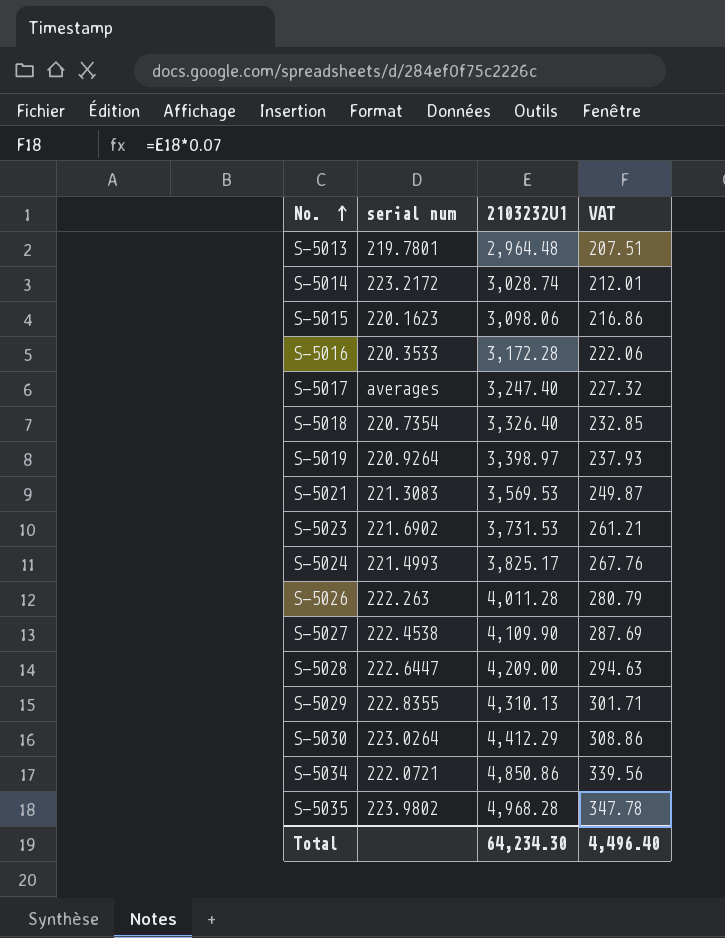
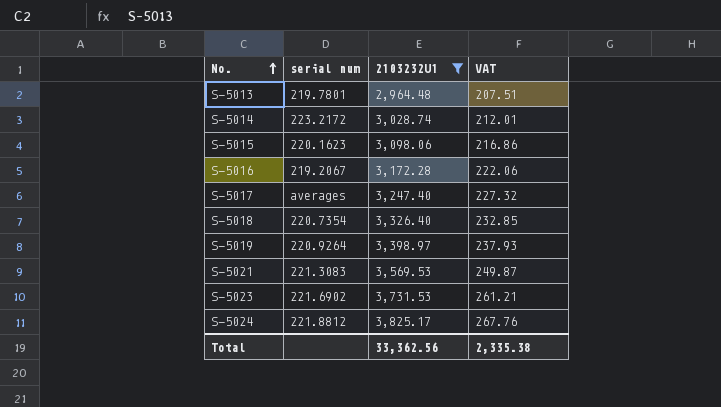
filter: none -> 2103232U1 <= 3,825.17
S-5016 | serial num: 220.3533 -> 219.2067
S-5024 | serial num: 221.4993 -> 221.8812
Total | 2103232U1: 64,234.30 -> 33,362.56
Total | VAT: 4,496.40 -> 2,335.38

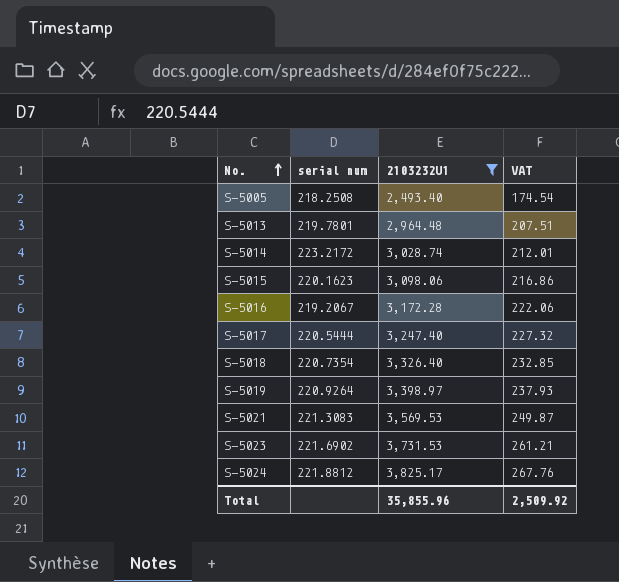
row S-5005: none -> 218.2508 | 2,493.40 | 174.54
S-5017 | serial num: averages -> 220.5444
Total | 2103232U1: 33,362.56 -> 35,855.96
Total | VAT: 2,335.38 -> 2,509.92

